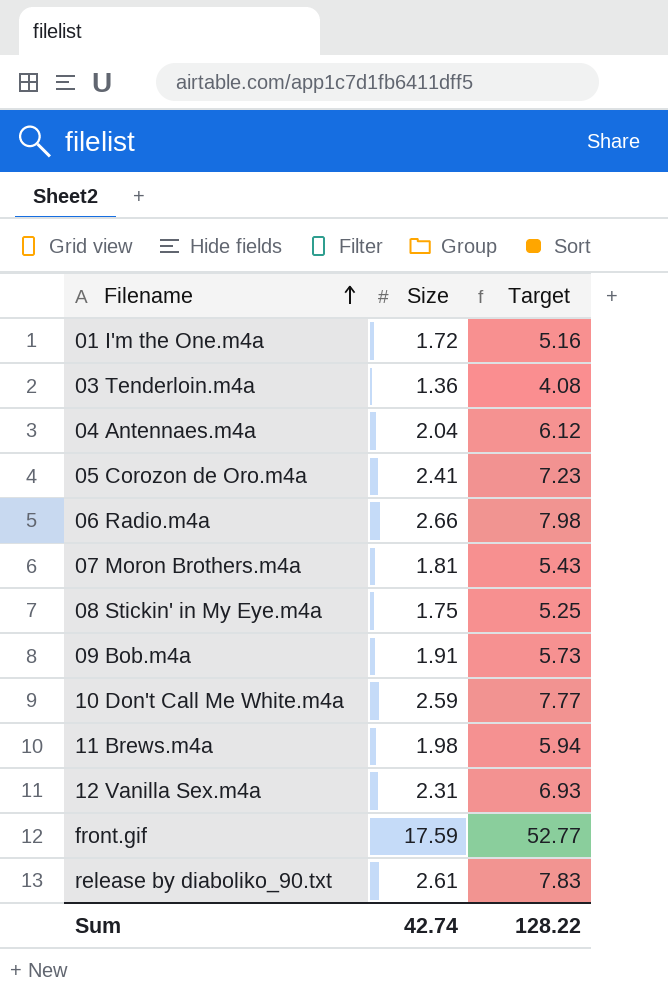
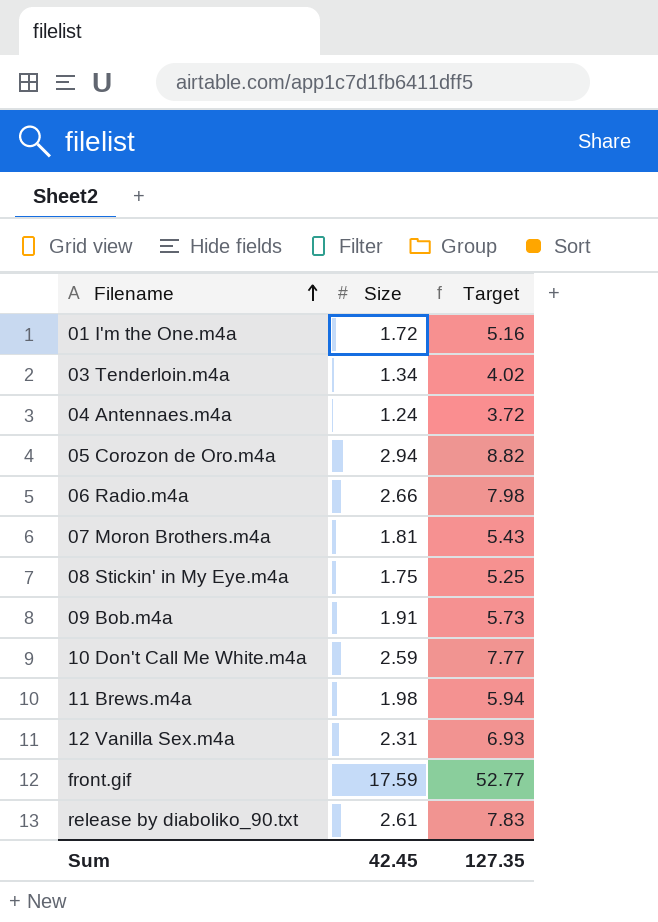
03 Tenderloin.m4a | Size: 1.36 -> 1.34
03 Tenderloin.m4a | Target: 4.08 -> 4.02
04 Antennaes.m4a | Size: 2.04 -> 1.24
04 Antennaes.m4a | Target: 6.12 -> 3.72
05 Corozon de Oro.m4a | Size: 2.41 -> 2.94
05 Corozon de Oro.m4a | Target: 7.23 -> 8.82
Sum | Size: 42.74 -> 42.45
Sum | Target: 128.22 -> 127.35

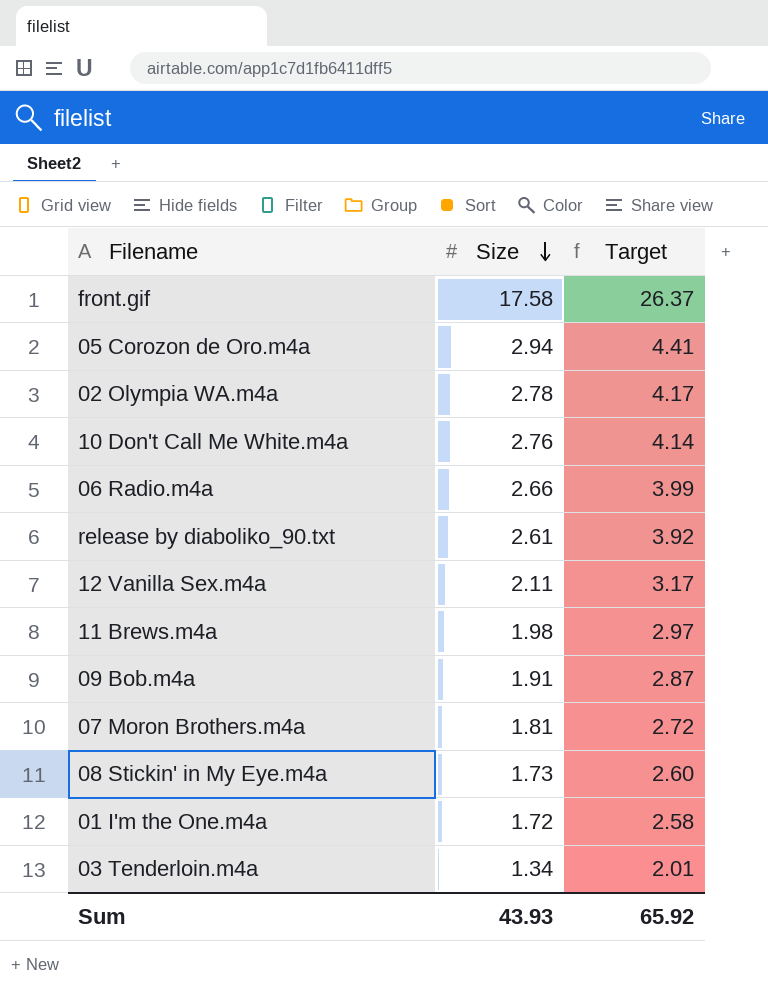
row order: Filename ascending -> Size descending
column Target | formula: [Size] * 3 -> [Size] * 1.5
row 04 Antennaes.m4a: 1.24 | 3.72 -> none
front.gif | Size: 17.59 -> 17.58
row 02 Olympia WA.m4a: none -> 2.78 | 4.17
10 Don't Call Me White.m4a | Size: 2.59 -> 2.76
12 Vanilla Sex.m4a | Size: 2.31 -> 2.11
08 Stickin' in My Eye.m4a | Size: 1.75 -> 1.73
Sum | Size: 42.45 -> 43.93
Sum | Target: 127.35 -> 65.92

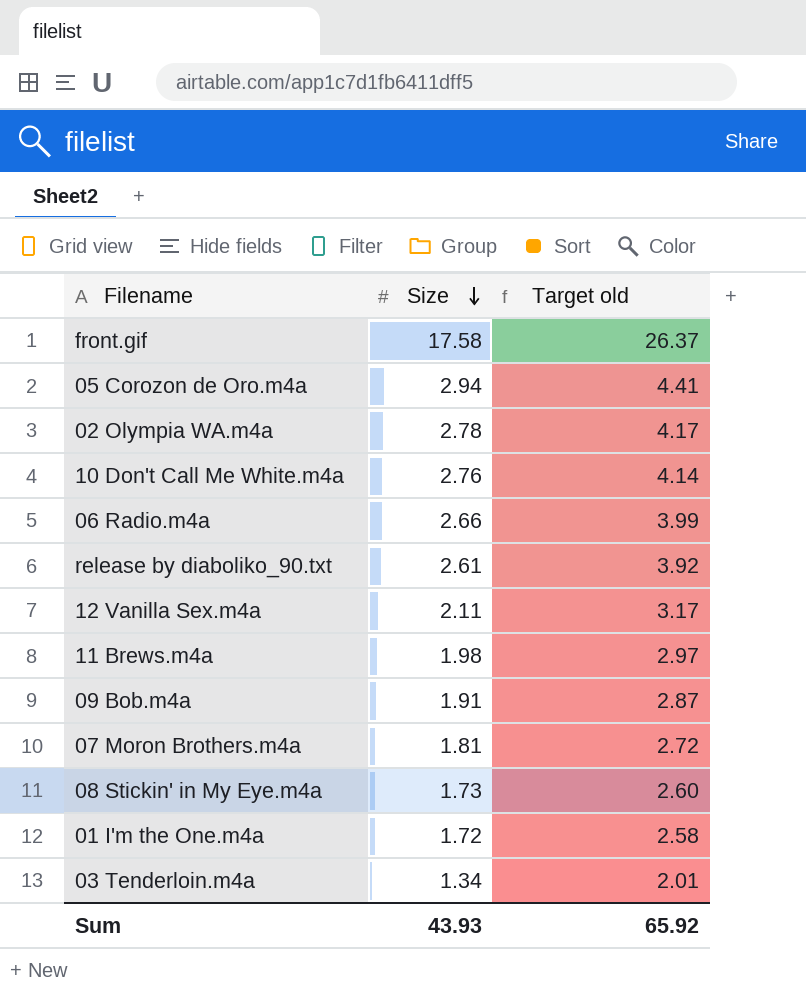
column name: Target -> Target old

